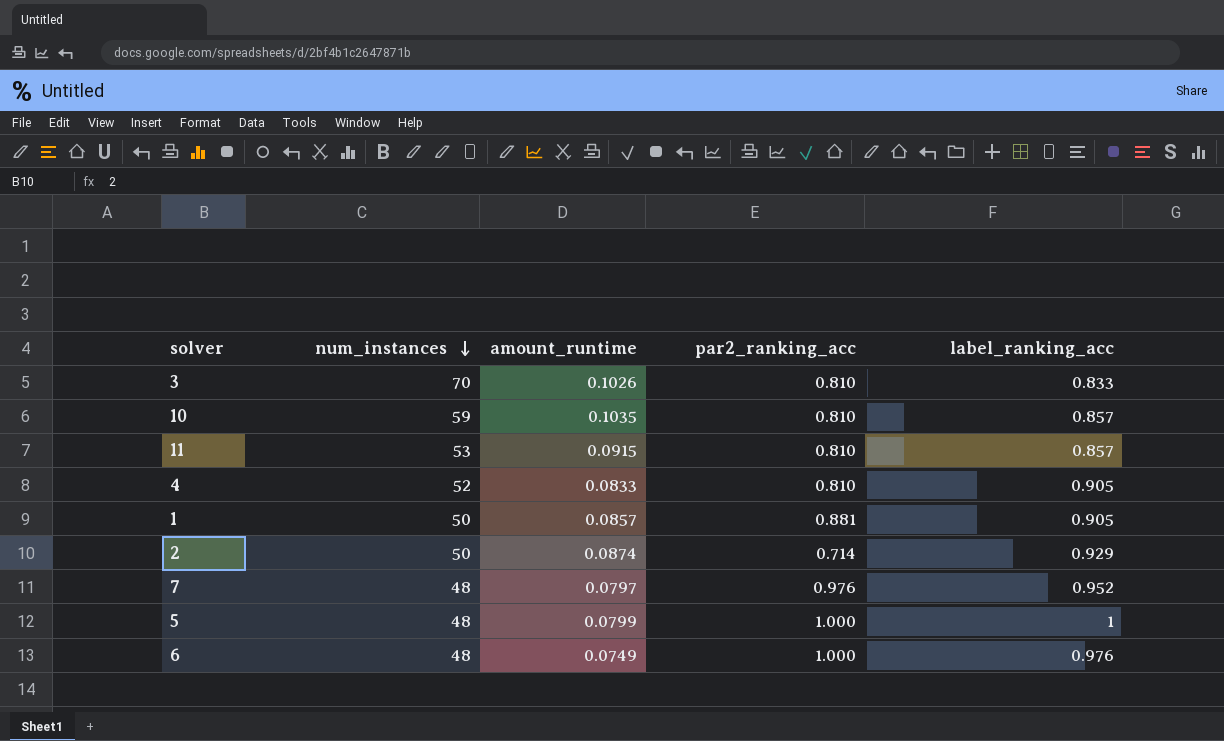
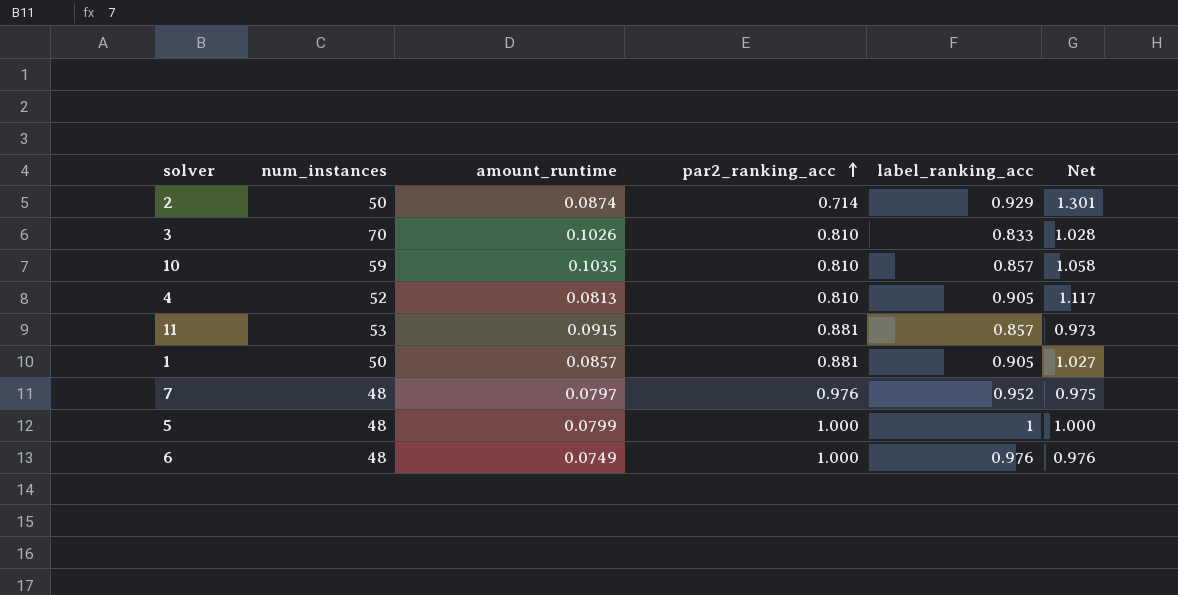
row order: num_instances descending -> par2_ranking_acc ascending
column Net | formula: none -> [label_ranking_acc] / [par2_ranking_acc]
4 | amount_runtime: 0.0833 -> 0.0813
11 | par2_ranking_acc: 0.810 -> 0.881

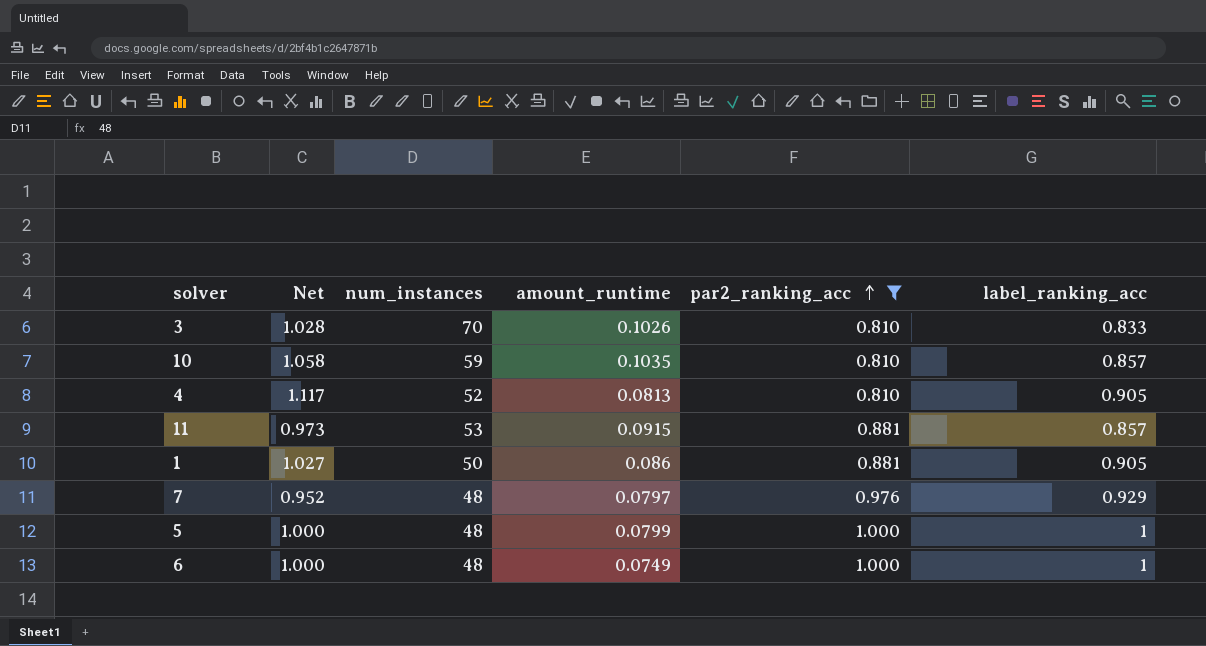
filter: none -> par2_ranking_acc != 0.714
column Net | position: 6 -> 2
1 | amount_runtime: 0.0857 -> 0.086
7 | Net: 0.975 -> 0.952
7 | label_ranking_acc: 0.952 -> 0.929
6 | Net: 0.976 -> 1.000
6 | label_ranking_acc: 0.976 -> 1

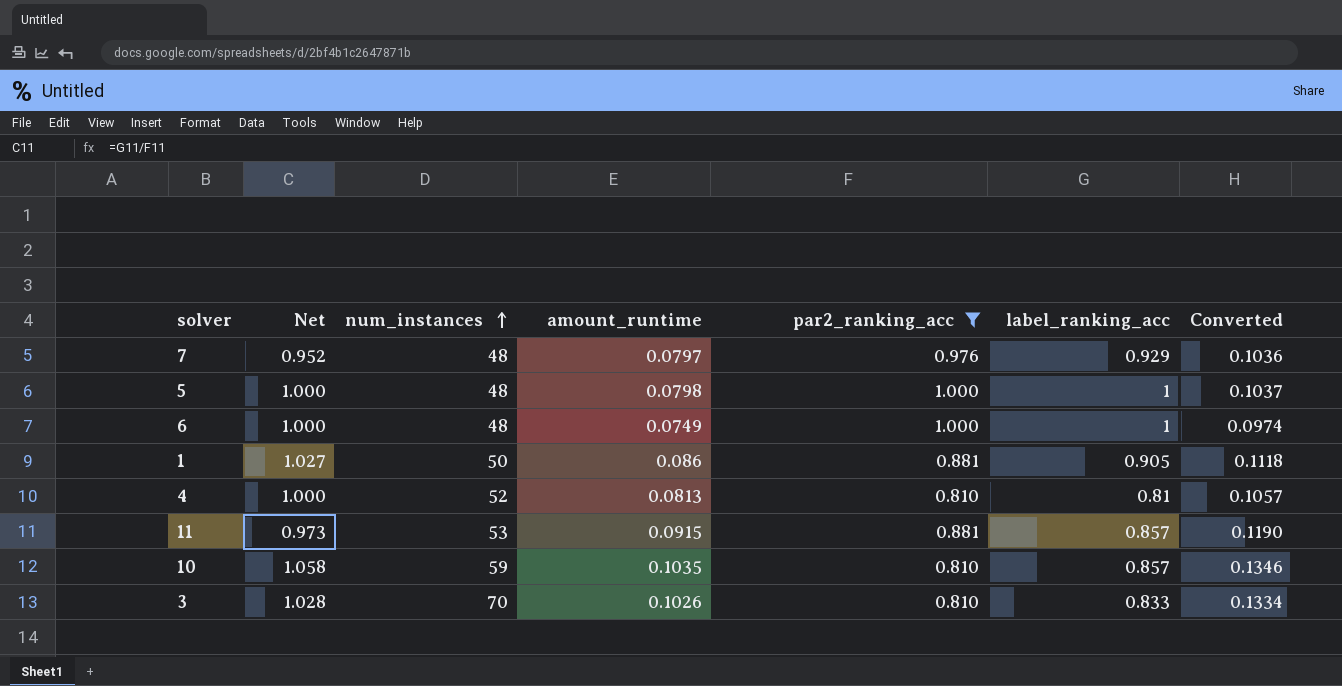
row order: par2_ranking_acc ascending -> num_instances ascending
column Converted | formula: none -> [amount_runtime] * 1.3
5 | amount_runtime: 0.0799 -> 0.0798
4 | Net: 1.117 -> 1.000
4 | label_ranking_acc: 0.905 -> 0.81

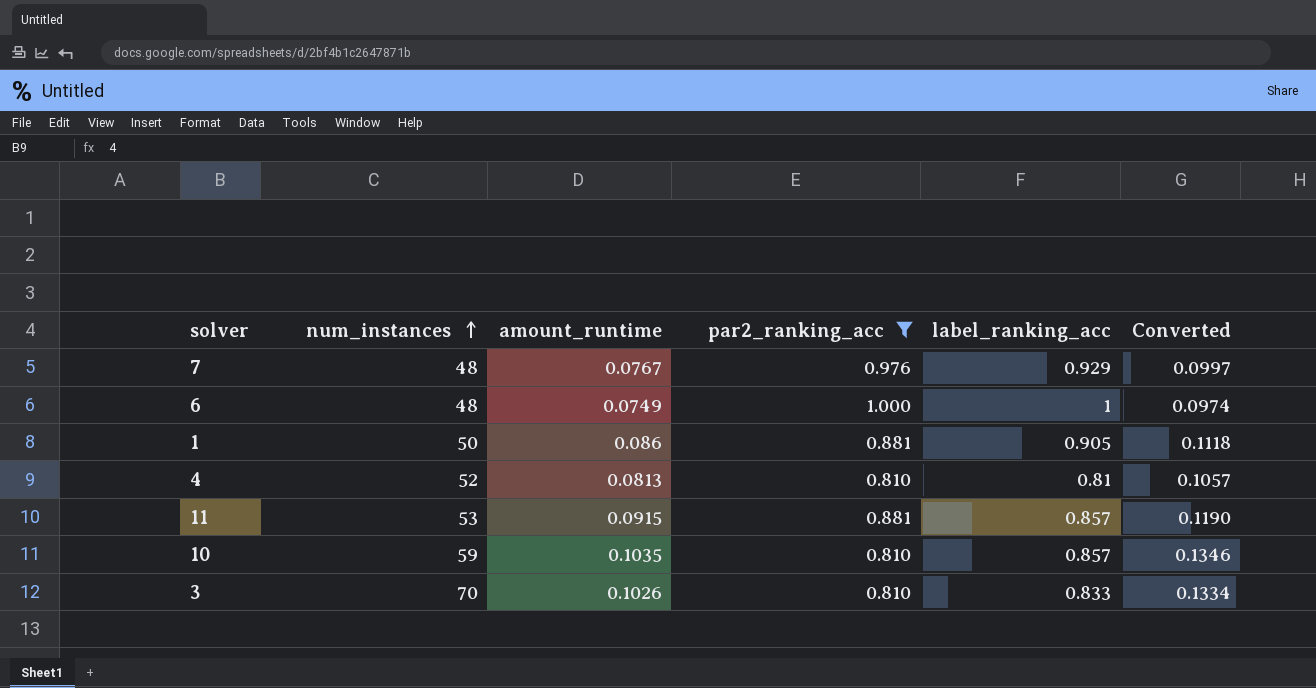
column Net | formula: [label_ranking_acc] / [par2_ranking_acc] -> none
row 5: 1.000 | 48 | 0.0798 | 1.000 | 1 | 0.1037 -> none
7 | amount_runtime: 0.0797 -> 0.0767
7 | Converted: 0.1036 -> 0.0997

